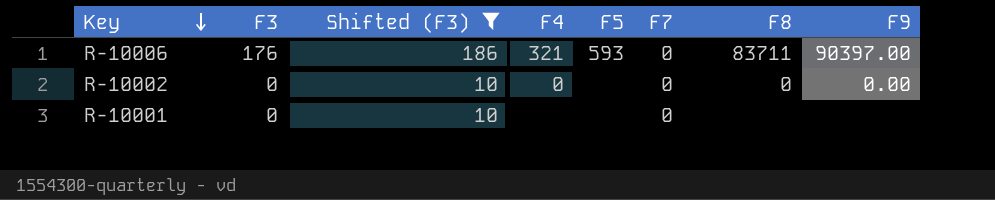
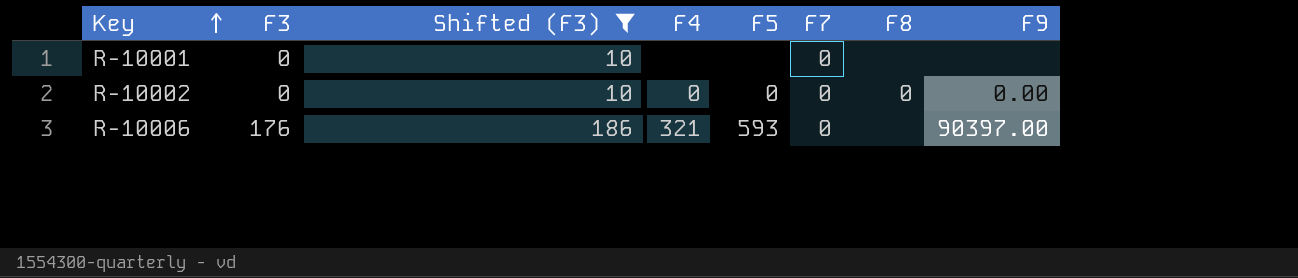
row order: Key descending -> Key ascending
R-10002 | F5: none -> 0
R-10006 | F8: 83711 -> none

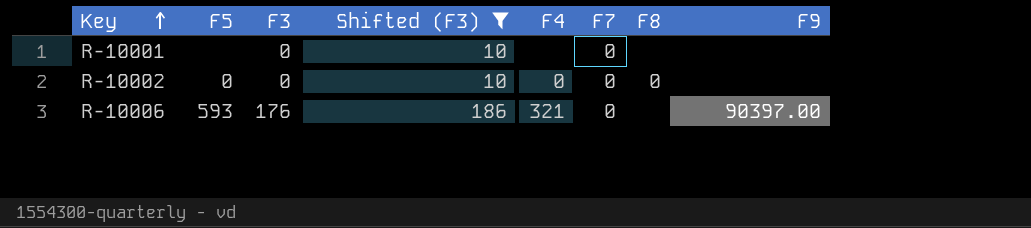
column F5 | position: 5 -> 2
R-10002 | F9: 0.00 -> none

